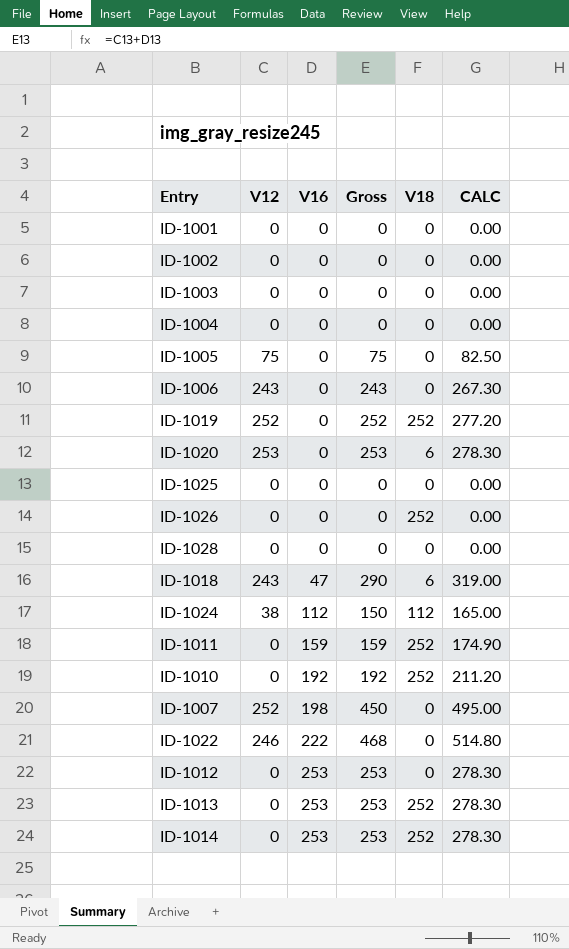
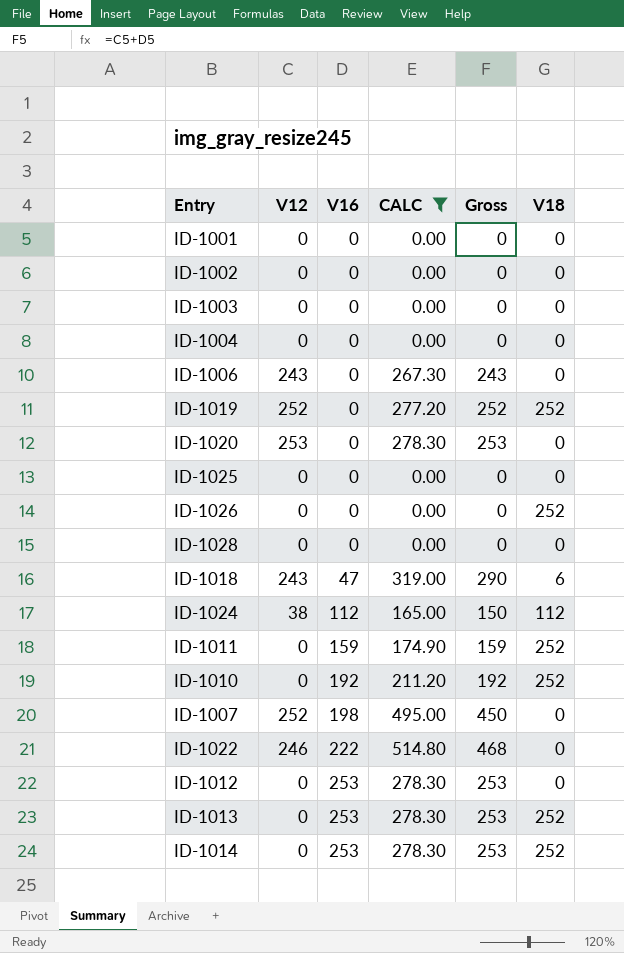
filter: none -> CALC != 82.50
column CALC | position: 6 -> 4
ID-1020 | V18: 6 -> 0

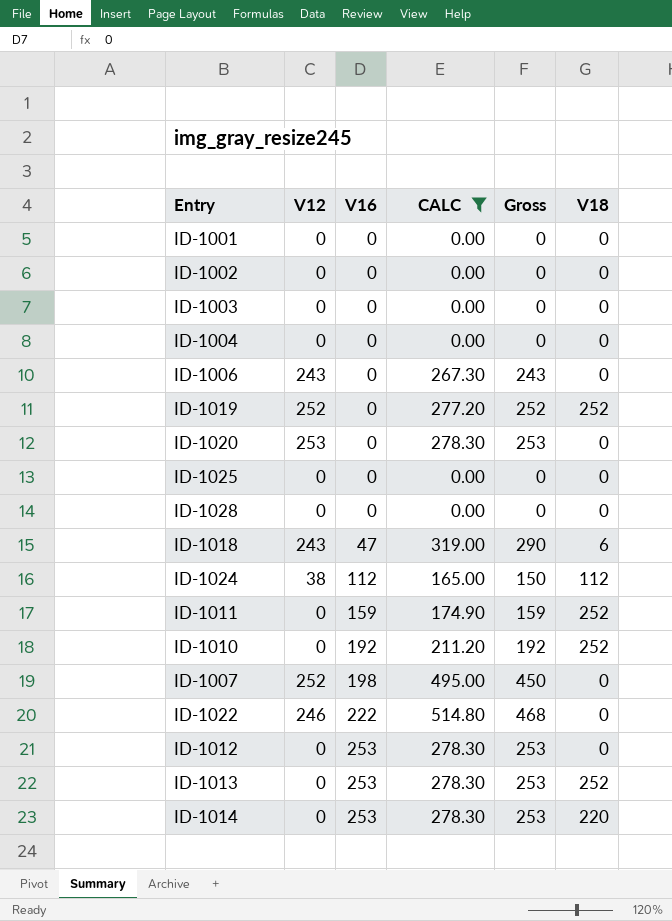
row ID-1026: 0 | 0 | 0.00 | 0 | 252 -> none
ID-1014 | V18: 252 -> 220

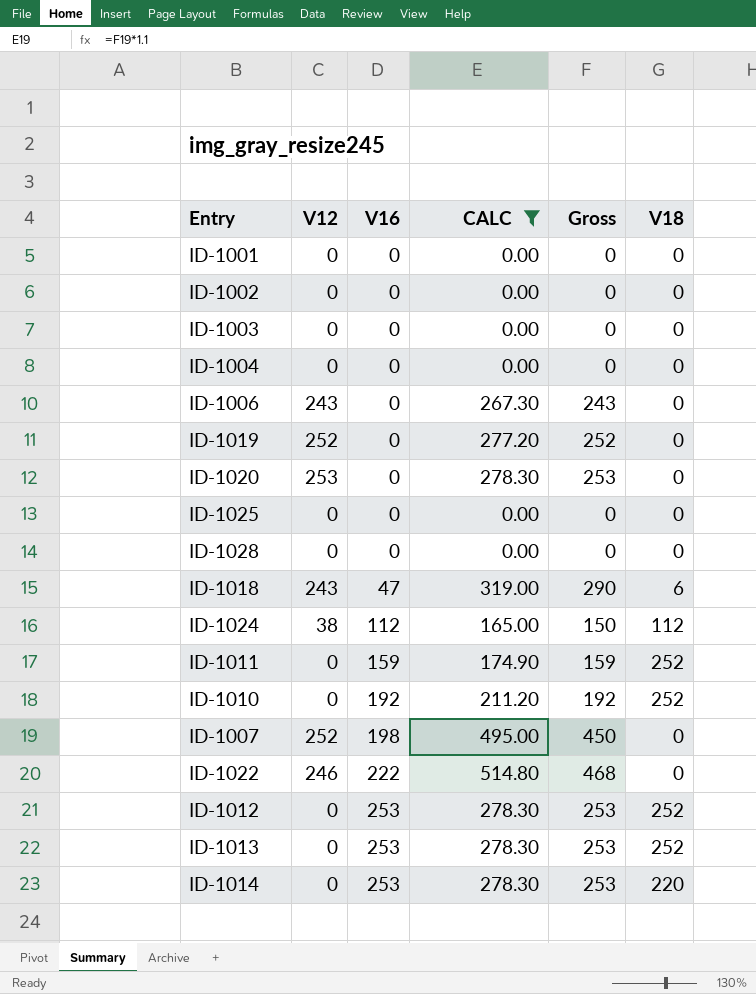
ID-1019 | V18: 252 -> 0
ID-1012 | V18: 0 -> 252

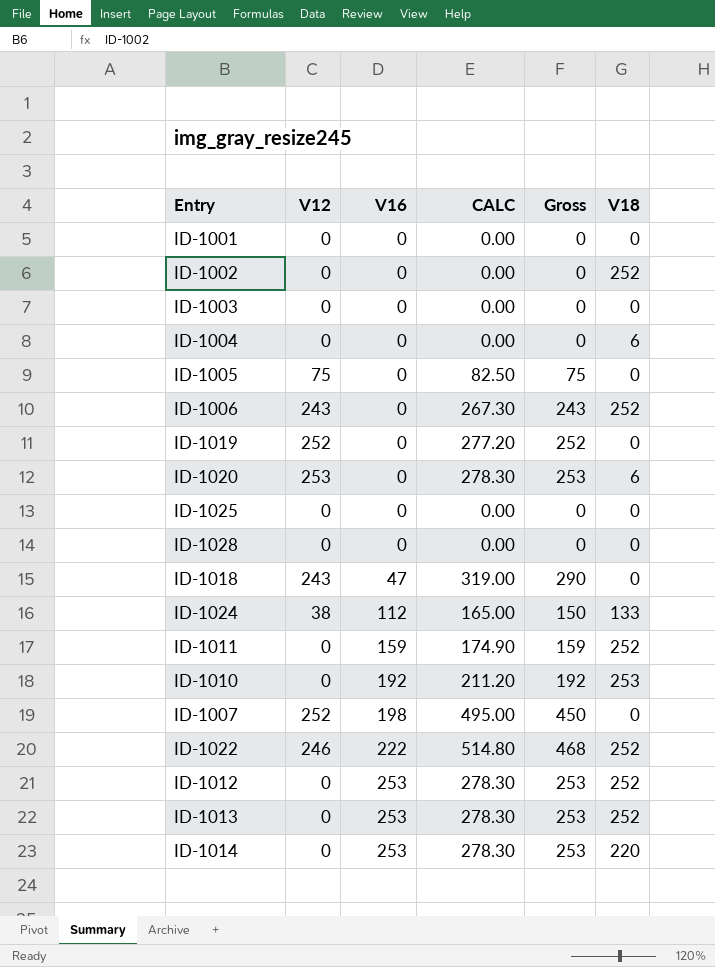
filter: CALC != 82.50 -> none
ID-1002 | V18: 0 -> 252
ID-1004 | V18: 0 -> 6
ID-1006 | V18: 0 -> 252
ID-1020 | V18: 0 -> 6
ID-1018 | V18: 6 -> 0
ID-1024 | V18: 112 -> 133
ID-1010 | V18: 252 -> 253
ID-1022 | V18: 0 -> 252

